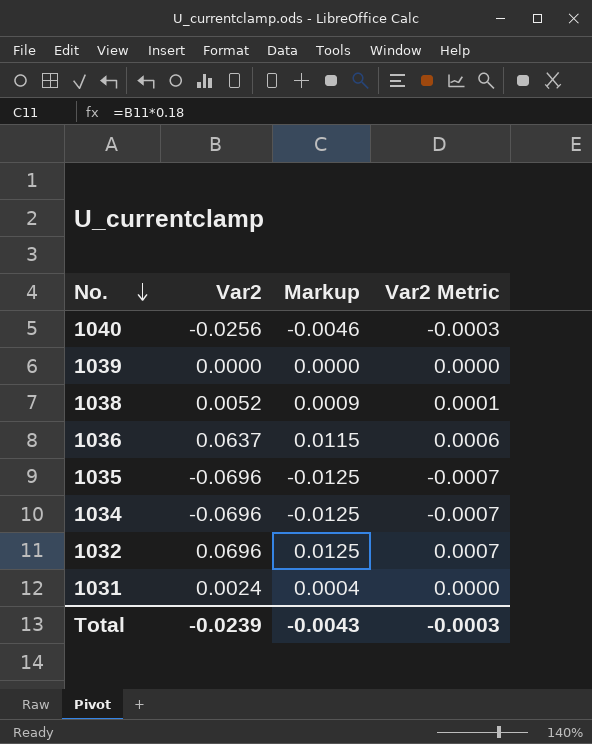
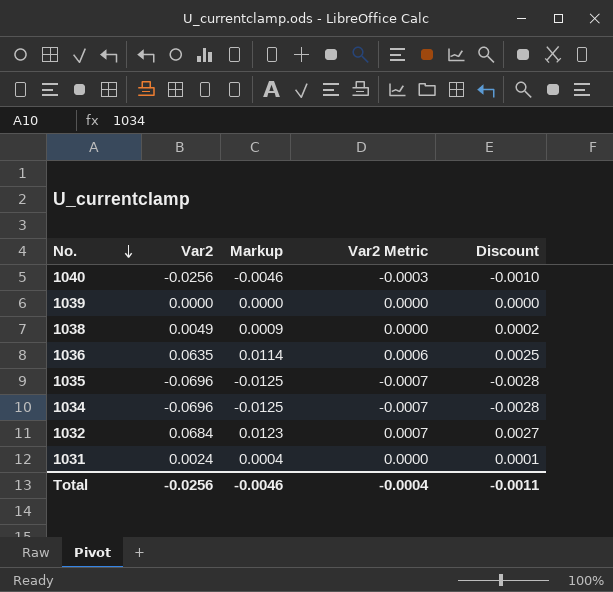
column Discount | formula: none -> [Var2] * 0.04
1038 | Var2: 0.0052 -> 0.0049
1038 | Var2 Metric: 0.0001 -> 0.0000
1036 | Var2: 0.0637 -> 0.0635
1036 | Markup: 0.0115 -> 0.0114
1032 | Var2: 0.0696 -> 0.0684
1032 | Markup: 0.0125 -> 0.0123
Total | Var2: -0.0239 -> -0.0256
Total | Markup: -0.0043 -> -0.0046
Total | Var2 Metric: -0.0003 -> -0.0004

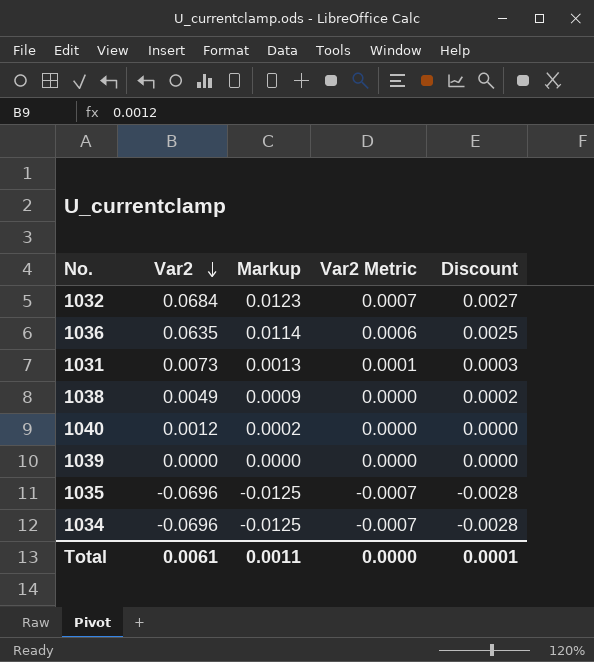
row order: No. descending -> Var2 descending
1031 | Var2: 0.0024 -> 0.0073
1031 | Markup: 0.0004 -> 0.0013
1031 | Var2 Metric: 0.0000 -> 0.0001
1031 | Discount: 0.0001 -> 0.0003
1040 | Var2: -0.0256 -> 0.0012
1040 | Markup: -0.0046 -> 0.0002
1040 | Var2 Metric: -0.0003 -> 0.0000
1040 | Discount: -0.0010 -> 0.0000
Total | Var2: -0.0256 -> 0.0061
Total | Markup: -0.0046 -> 0.0011
Total | Var2 Metric: -0.0004 -> 0.0000
Total | Discount: -0.0011 -> 0.0001

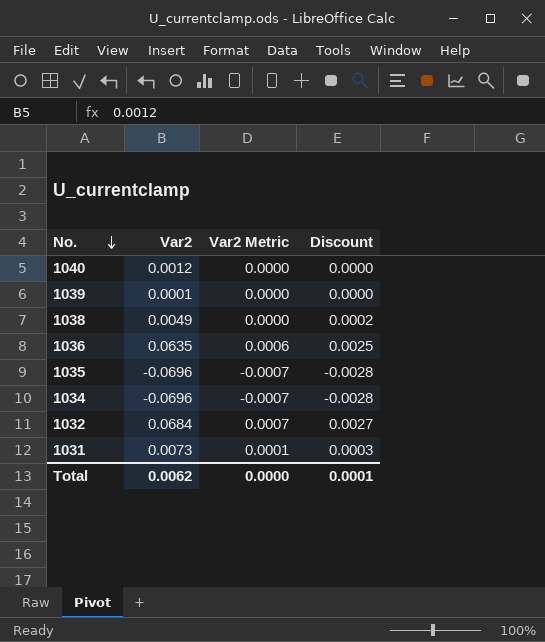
row order: Var2 descending -> No. descending
column Markup | formula: [Var2] * 0.18 -> none
1039 | Var2: 0.0000 -> 0.0001
Total | Var2: 0.0061 -> 0.0062

